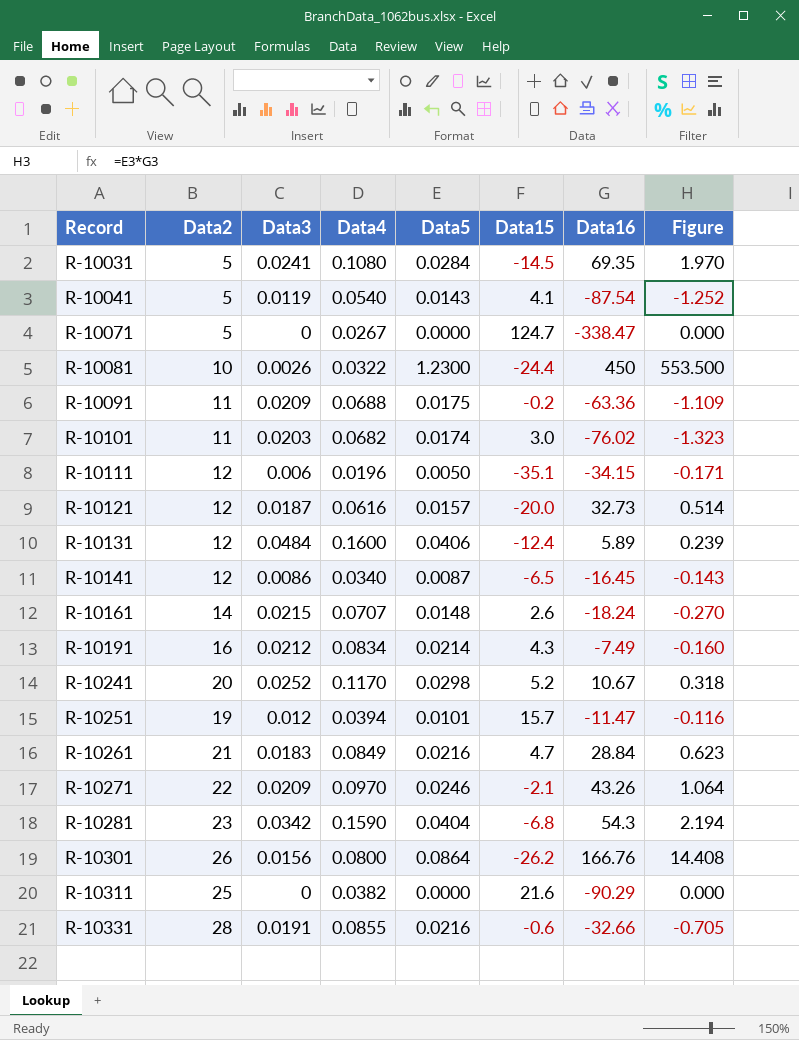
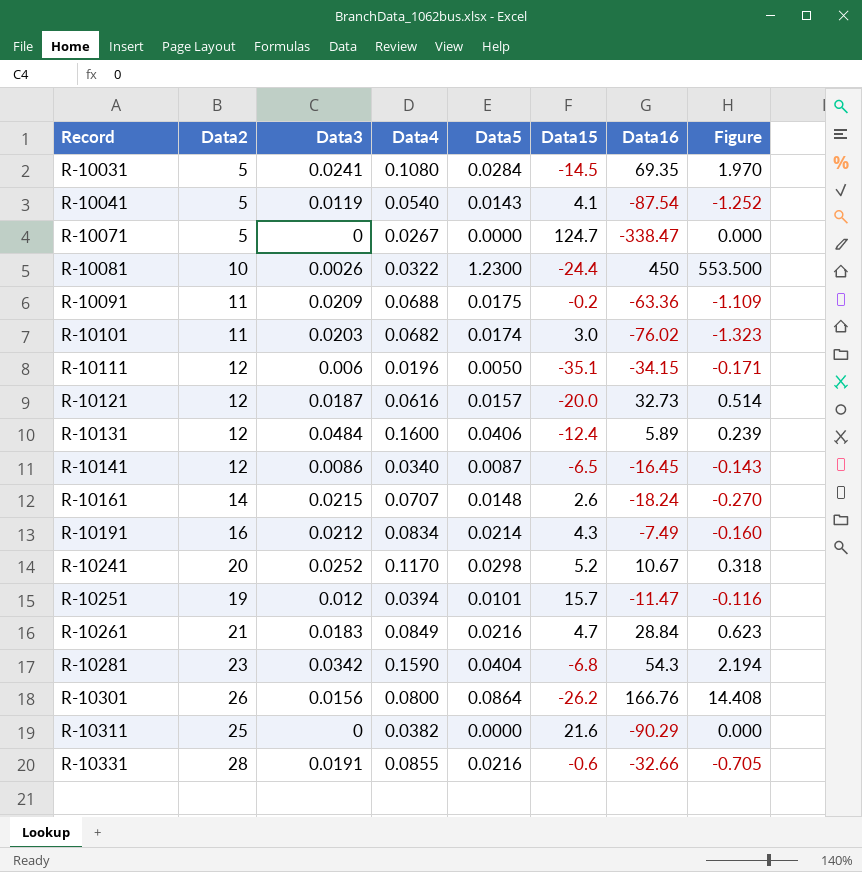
row R-10271: 22 | 0.0209 | 0.0970 | 0.0246 | -2.1 | 43.26 | 1.064 -> none

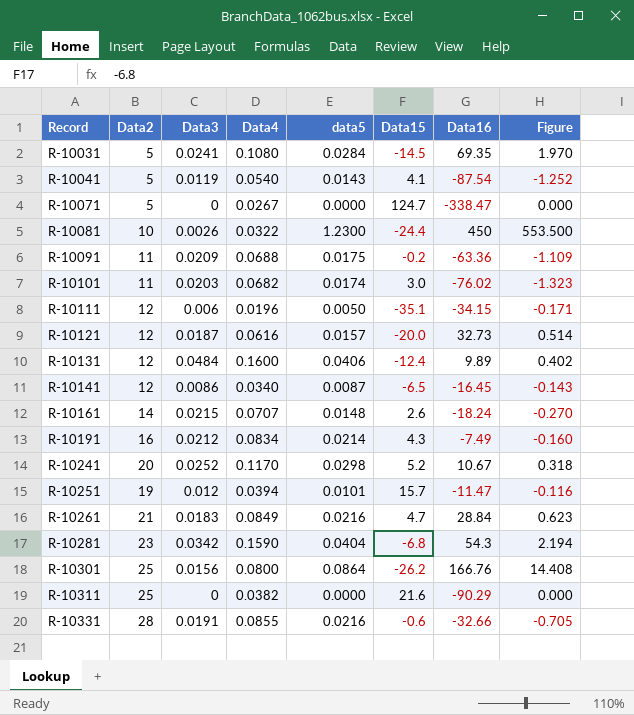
column name: Data5 -> data5
R-10131 | Data16: 5.89 -> 9.89
R-10131 | Figure: 0.239 -> 0.402
R-10301 | Data2: 26 -> 25

